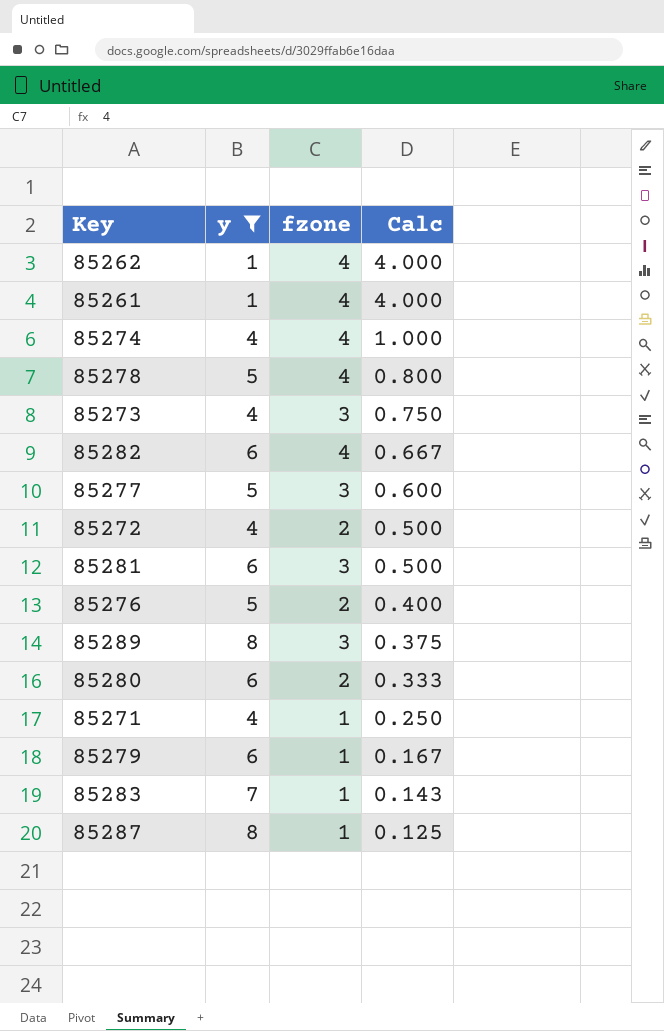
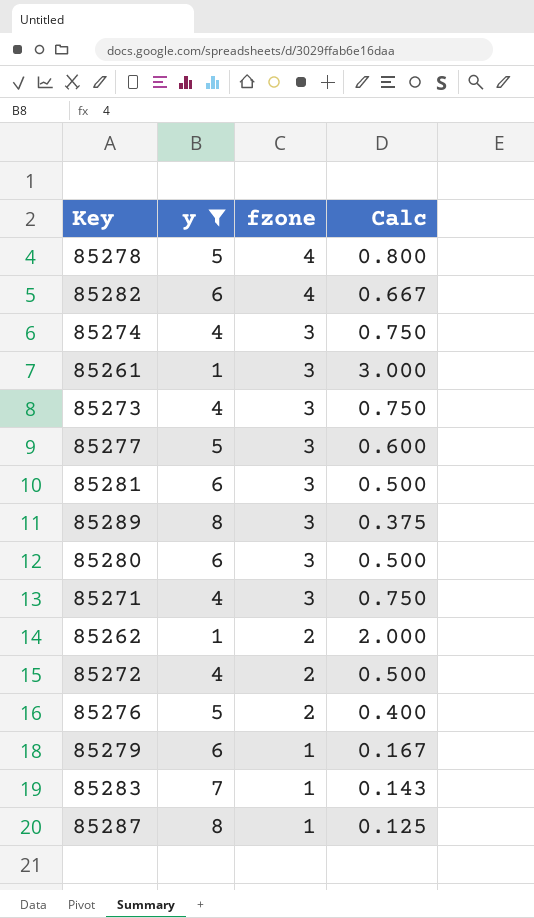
row order: Calc descending -> fzone descending
85274 | fzone: 4 -> 3
85274 | Calc: 1.000 -> 0.750
85261 | fzone: 4 -> 3
85261 | Calc: 4.000 -> 3.000
85280 | fzone: 2 -> 3
85280 | Calc: 0.333 -> 0.500
85271 | fzone: 1 -> 3
85271 | Calc: 0.250 -> 0.750
85262 | fzone: 4 -> 2
85262 | Calc: 4.000 -> 2.000

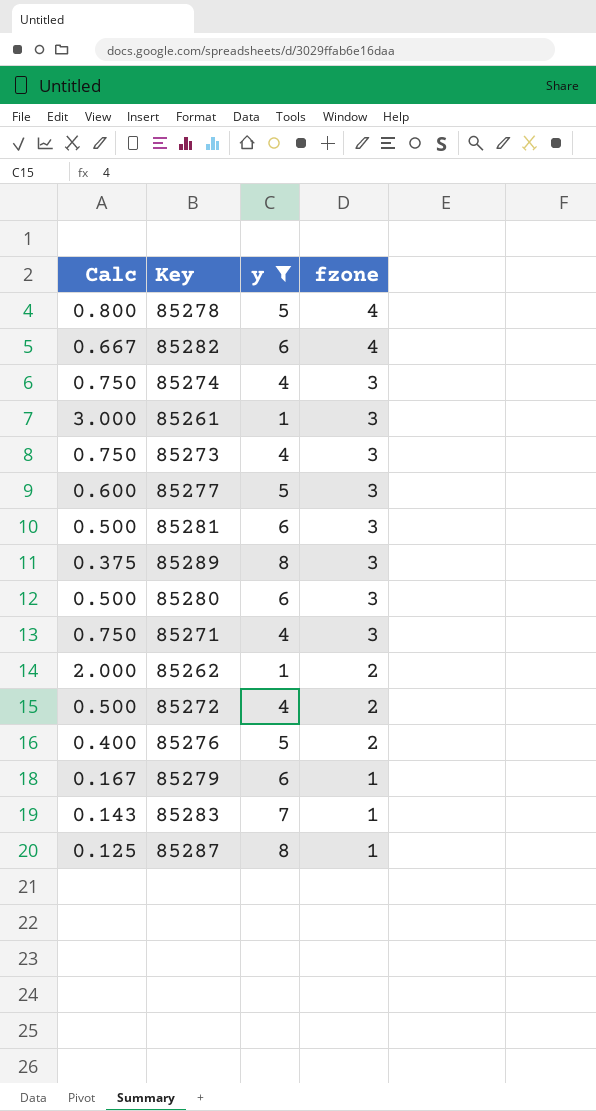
column Calc | position: 4 -> 1

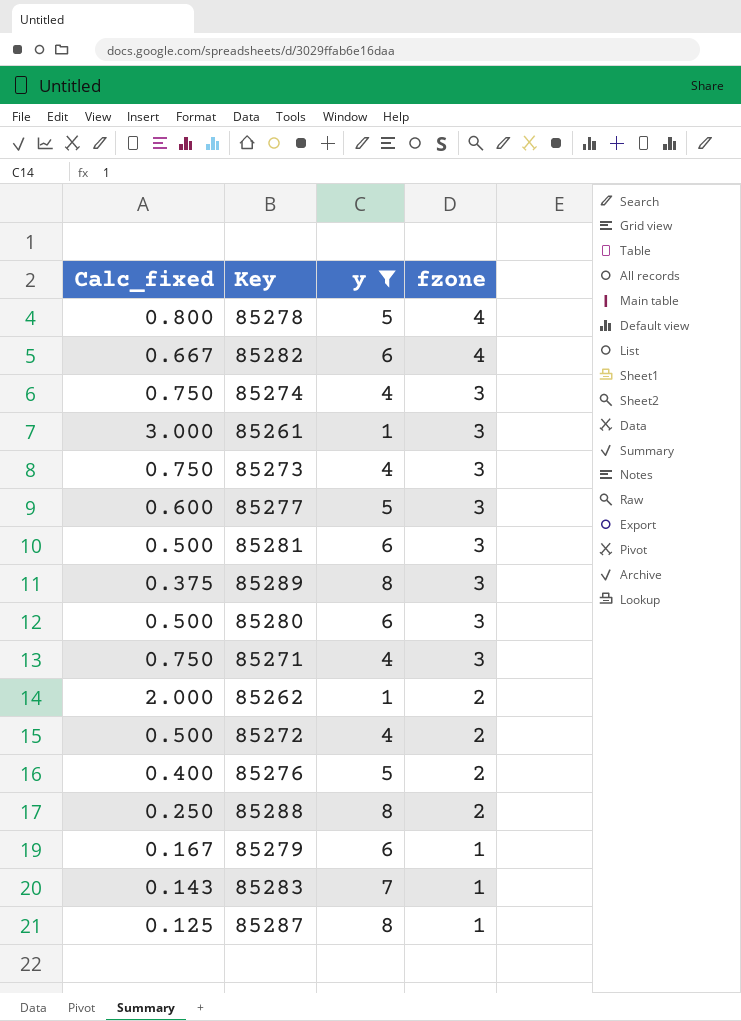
column name: Calc -> Calc_fixed
row 85288: none -> 0.250 | 8 | 2

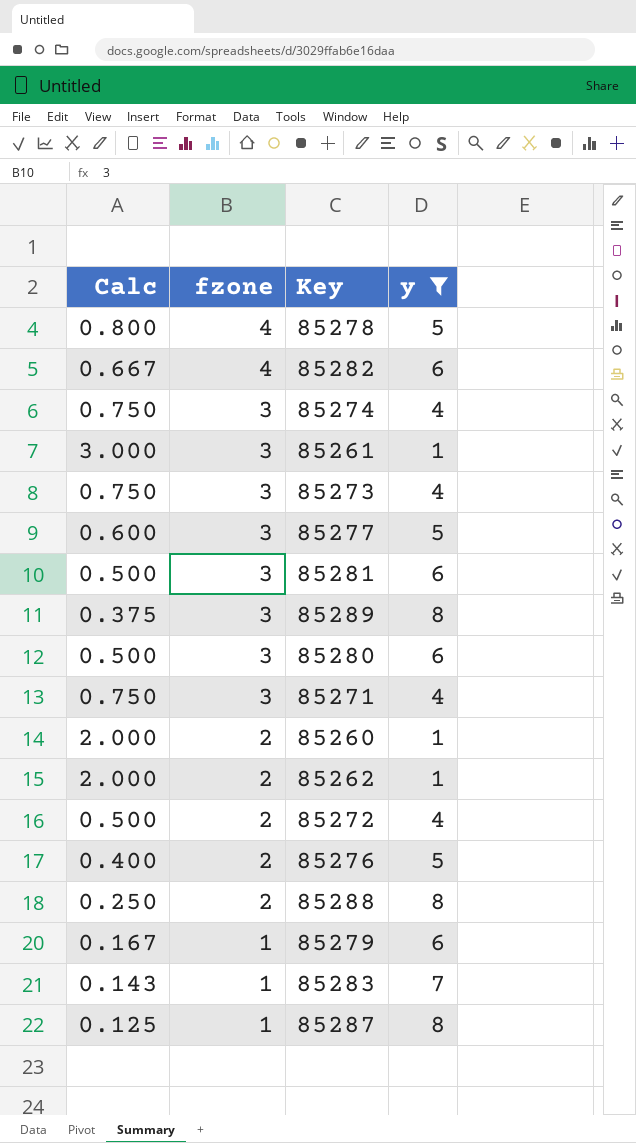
column name: Calc_fixed -> Calc
column fzone | position: 4 -> 2
row 85260: none -> 2.000 | 2 | 1

